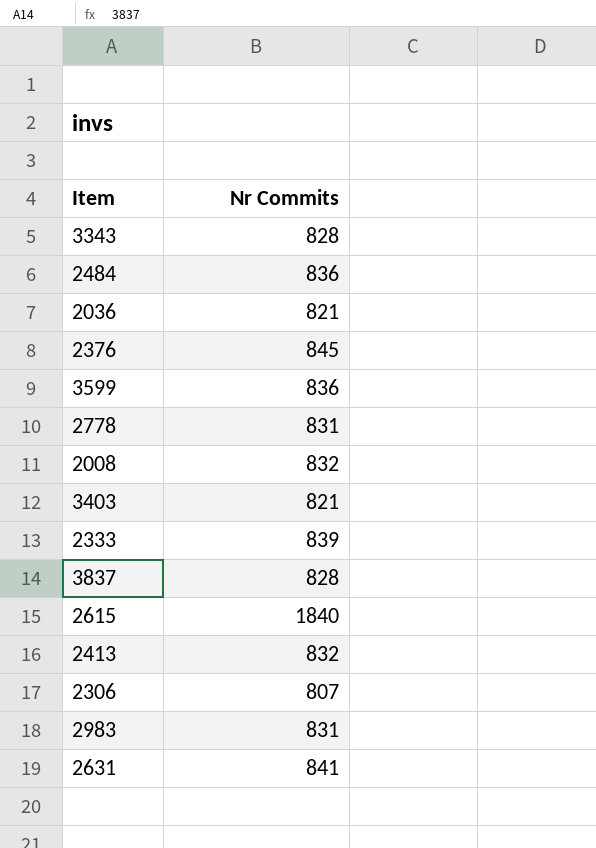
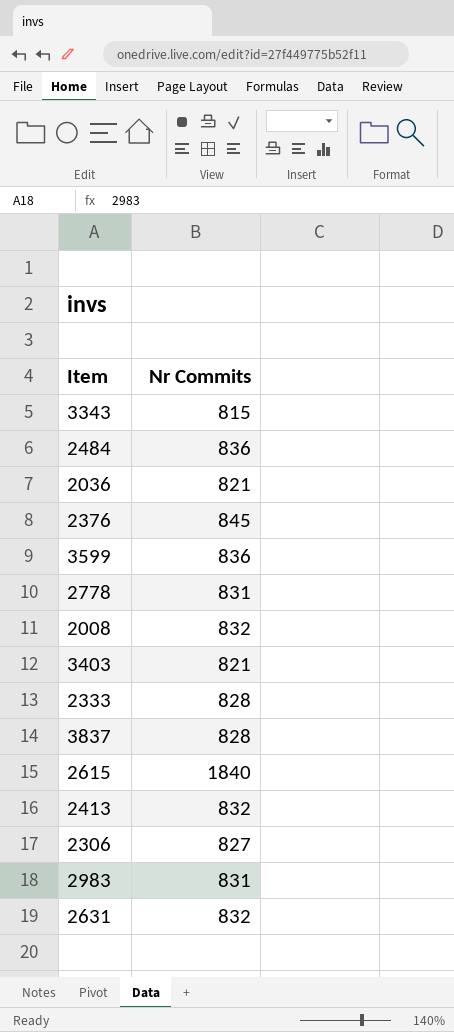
3343 | Nr Commits: 828 -> 815
2333 | Nr Commits: 839 -> 828
2306 | Nr Commits: 807 -> 827
2631 | Nr Commits: 841 -> 832

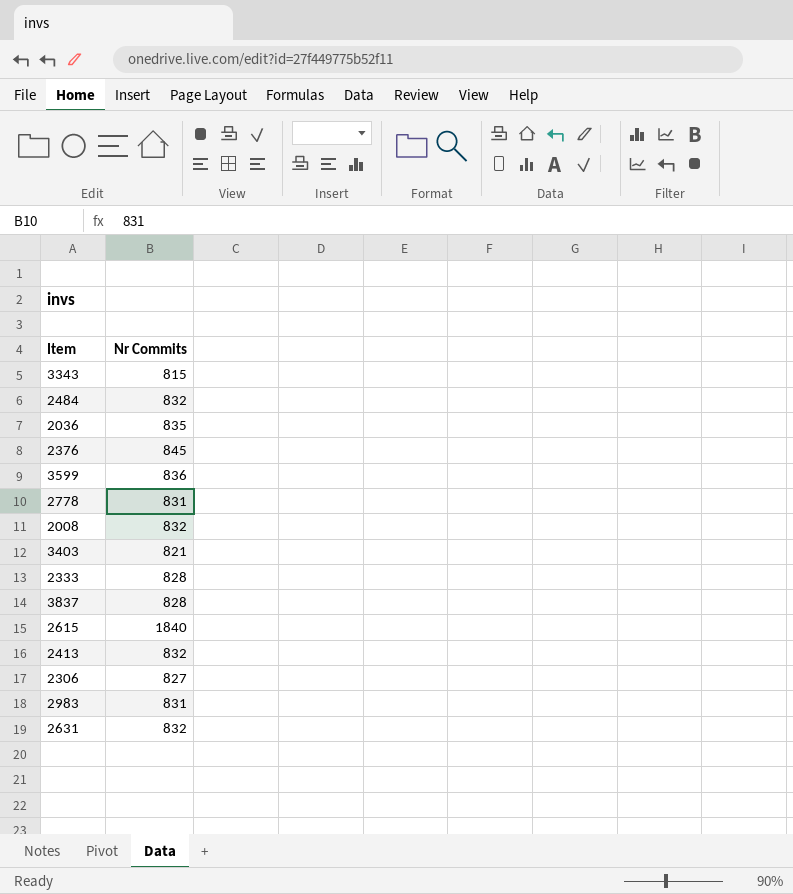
2484 | Nr Commits: 836 -> 832
2036 | Nr Commits: 821 -> 835

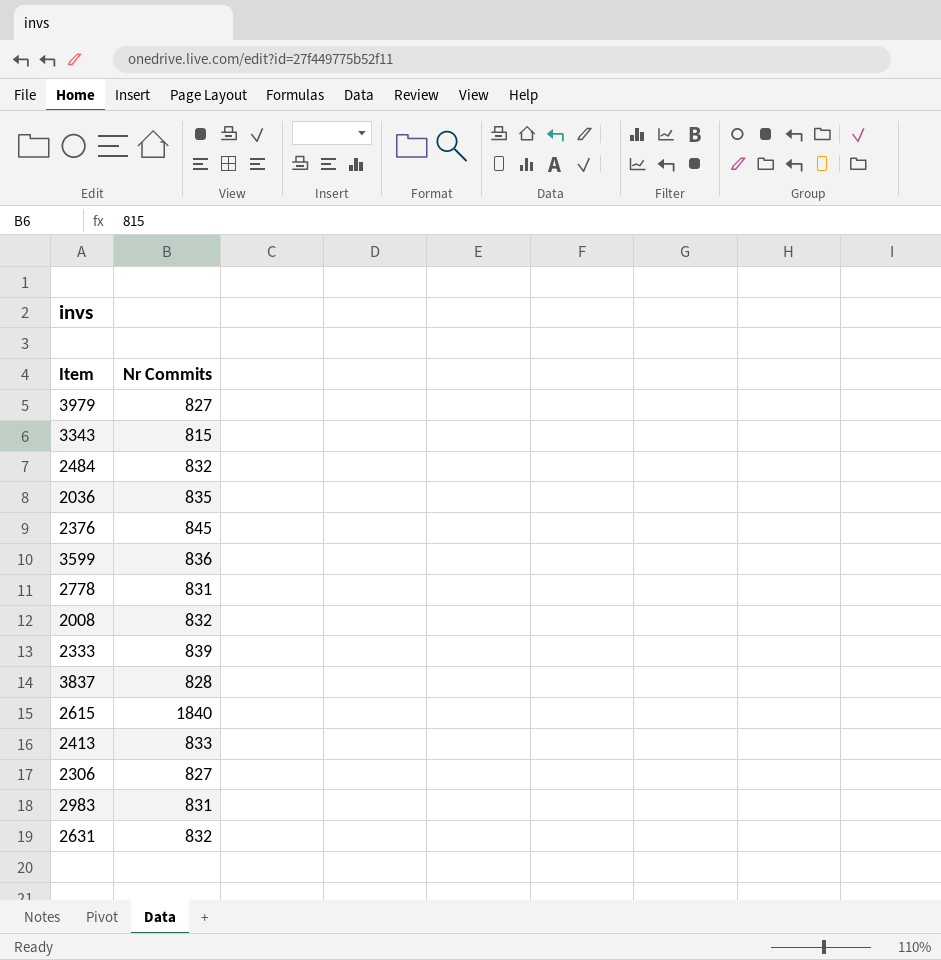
row 3403: 821 -> none
row 3979: none -> 827
2333 | Nr Commits: 828 -> 839
2413 | Nr Commits: 832 -> 833

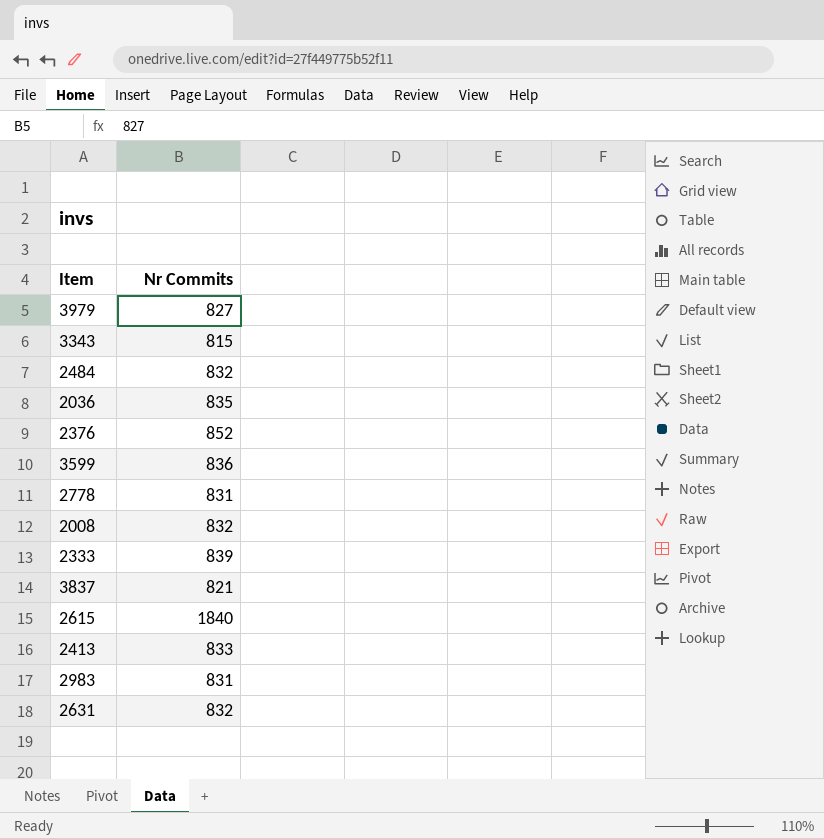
row 2306: 827 -> none
2376 | Nr Commits: 845 -> 852
3837 | Nr Commits: 828 -> 821

